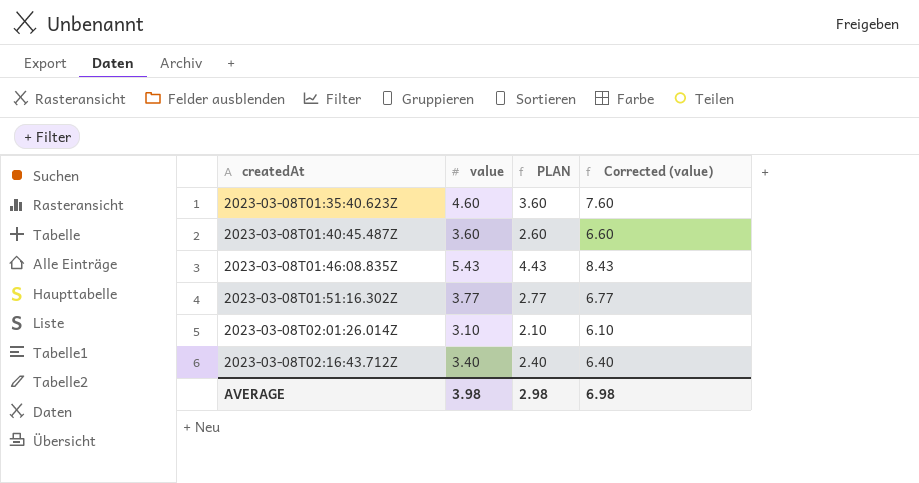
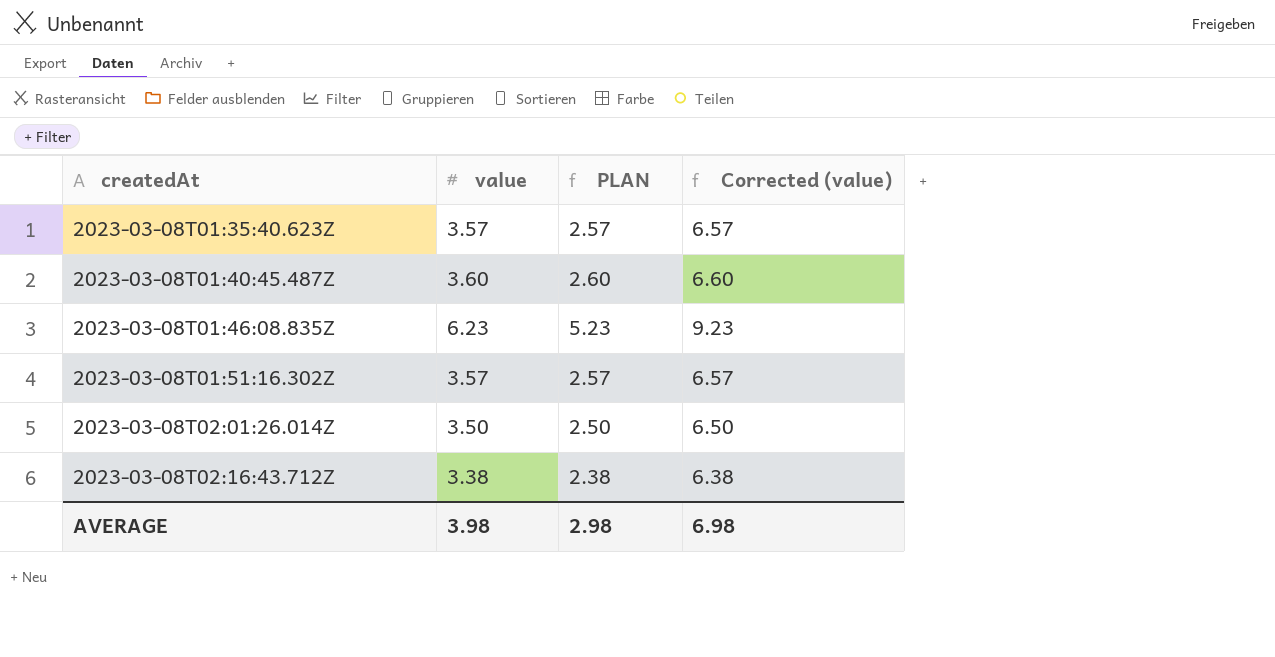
2023-03-08T01:35:40.623Z | value: 4.60 -> 3.57
2023-03-08T01:35:40.623Z | PLAN: 3.60 -> 2.57
2023-03-08T01:35:40.623Z | Corrected (value): 7.60 -> 6.57
2023-03-08T01:46:08.835Z | value: 5.43 -> 6.23
2023-03-08T01:46:08.835Z | PLAN: 4.43 -> 5.23
2023-03-08T01:46:08.835Z | Corrected (value): 8.43 -> 9.23
2023-03-08T01:51:16.302Z | value: 3.77 -> 3.57
2023-03-08T01:51:16.302Z | PLAN: 2.77 -> 2.57
2023-03-08T01:51:16.302Z | Corrected (value): 6.77 -> 6.57
2023-03-08T02:01:26.014Z | value: 3.10 -> 3.50
2023-03-08T02:01:26.014Z | PLAN: 2.10 -> 2.50
2023-03-08T02:01:26.014Z | Corrected (value): 6.10 -> 6.50
2023-03-08T02:16:43.712Z | value: 3.40 -> 3.38
2023-03-08T02:16:43.712Z | PLAN: 2.40 -> 2.38
2023-03-08T02:16:43.712Z | Corrected (value): 6.40 -> 6.38

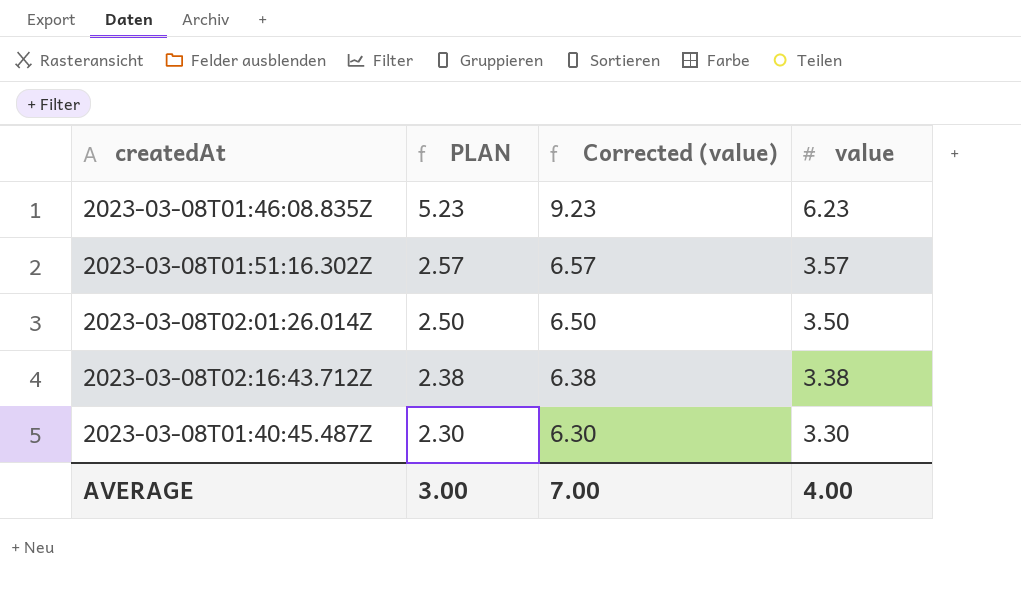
row order: createdAt ascending -> PLAN descending
column value | position: 2 -> 4
row 2023-03-08T01:35:40.623Z: 3.57 | 2.57 | 6.57 -> none
2023-03-08T01:40:45.487Z | PLAN: 2.60 -> 2.30
2023-03-08T01:40:45.487Z | Corrected (value): 6.60 -> 6.30
2023-03-08T01:40:45.487Z | value: 3.60 -> 3.30
AVERAGE | PLAN: 2.98 -> 3.00
AVERAGE | Corrected (value): 6.98 -> 7.00
AVERAGE | value: 3.98 -> 4.00

